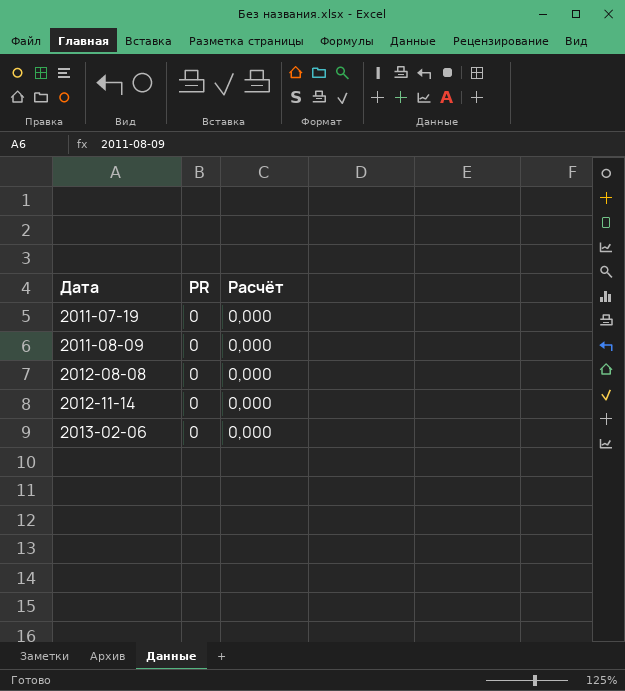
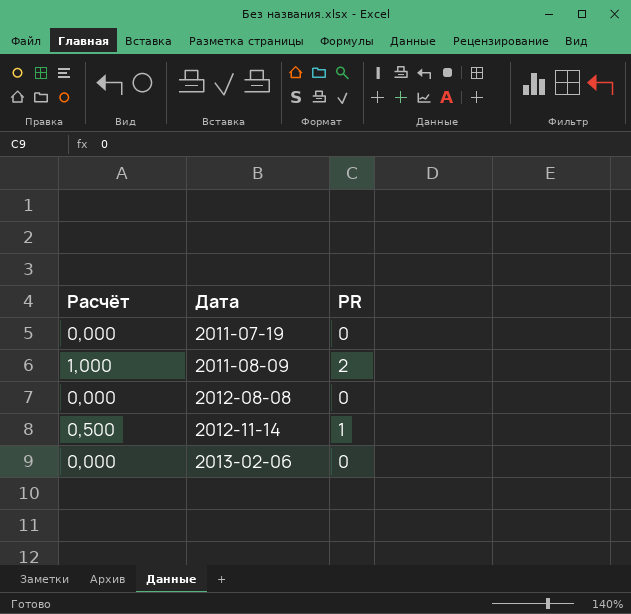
column Расчёт | position: 3 -> 1
2011-08-09 | Расчёт: 0,000 -> 1,000
2011-08-09 | PR: 0 -> 2
2012-11-14 | Расчёт: 0,000 -> 0,500
2012-11-14 | PR: 0 -> 1

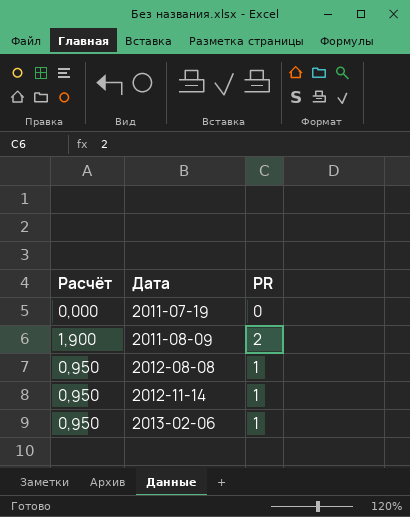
column Расчёт | formula: [PR] * 0,5 -> [PR] * 0,95
2012-08-08 | PR: 0 -> 1
2013-02-06 | PR: 0 -> 1

